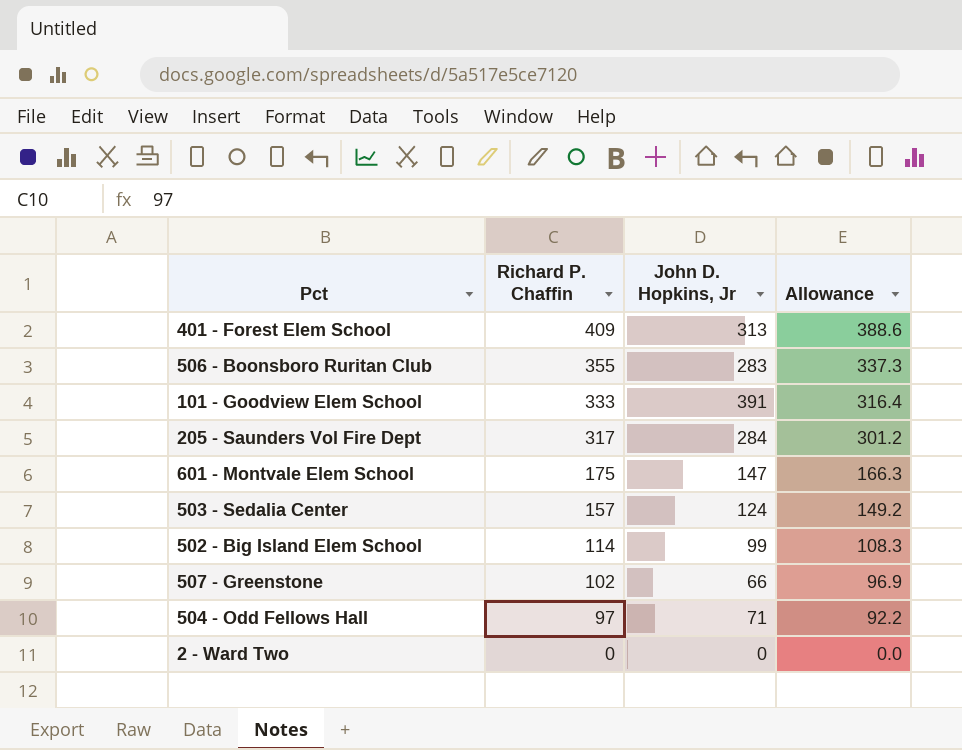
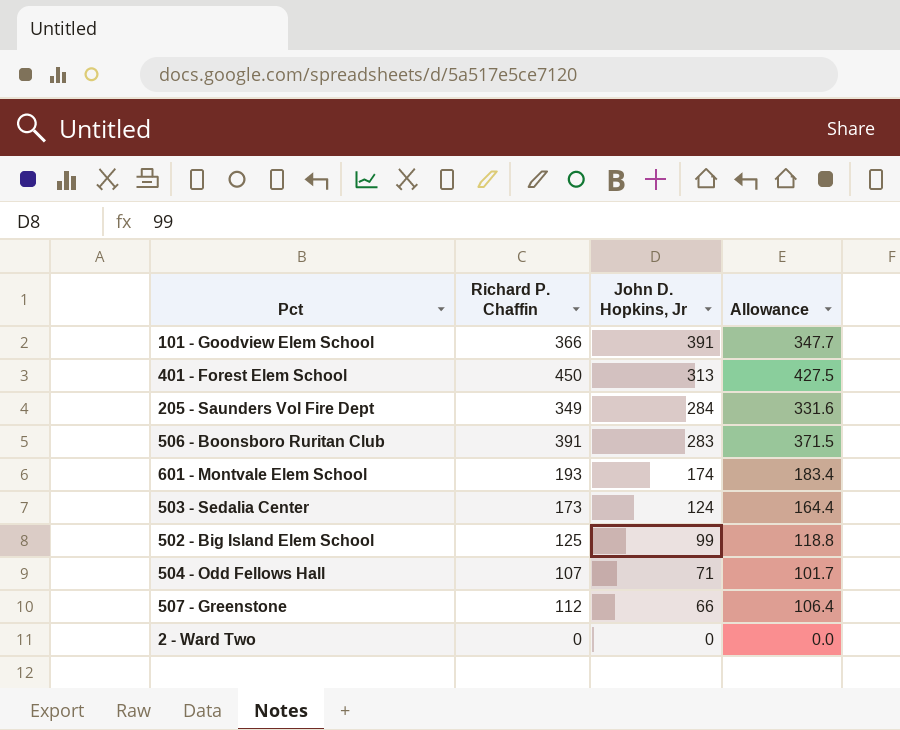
row order: Richard P. Chaffin descending -> John D. Hopkins, Jr descending
101 - Goodview Elem School | Richard P. Chaffin: 333 -> 366
101 - Goodview Elem School | Allowance: 316.4 -> 347.7
401 - Forest Elem School | Richard P. Chaffin: 409 -> 450
401 - Forest Elem School | Allowance: 388.6 -> 427.5
205 - Saunders Vol Fire Dept | Richard P. Chaffin: 317 -> 349
205 - Saunders Vol Fire Dept | Allowance: 301.2 -> 331.6
506 - Boonsboro Ruritan Club | Richard P. Chaffin: 355 -> 391
506 - Boonsboro Ruritan Club | Allowance: 337.3 -> 371.5
601 - Montvale Elem School | Richard P. Chaffin: 175 -> 193
601 - Montvale Elem School | John D. Hopkins, Jr: 147 -> 174
601 - Montvale Elem School | Allowance: 166.3 -> 183.4
503 - Sedalia Center | Richard P. Chaffin: 157 -> 173
503 - Sedalia Center | Allowance: 149.2 -> 164.4
502 - Big Island Elem School | Richard P. Chaffin: 114 -> 125
502 - Big Island Elem School | Allowance: 108.3 -> 118.8
504 - Odd Fellows Hall | Richard P. Chaffin: 97 -> 107
504 - Odd Fellows Hall | Allowance: 92.2 -> 101.7
507 - Greenstone | Richard P. Chaffin: 102 -> 112
507 - Greenstone | Allowance: 96.9 -> 106.4

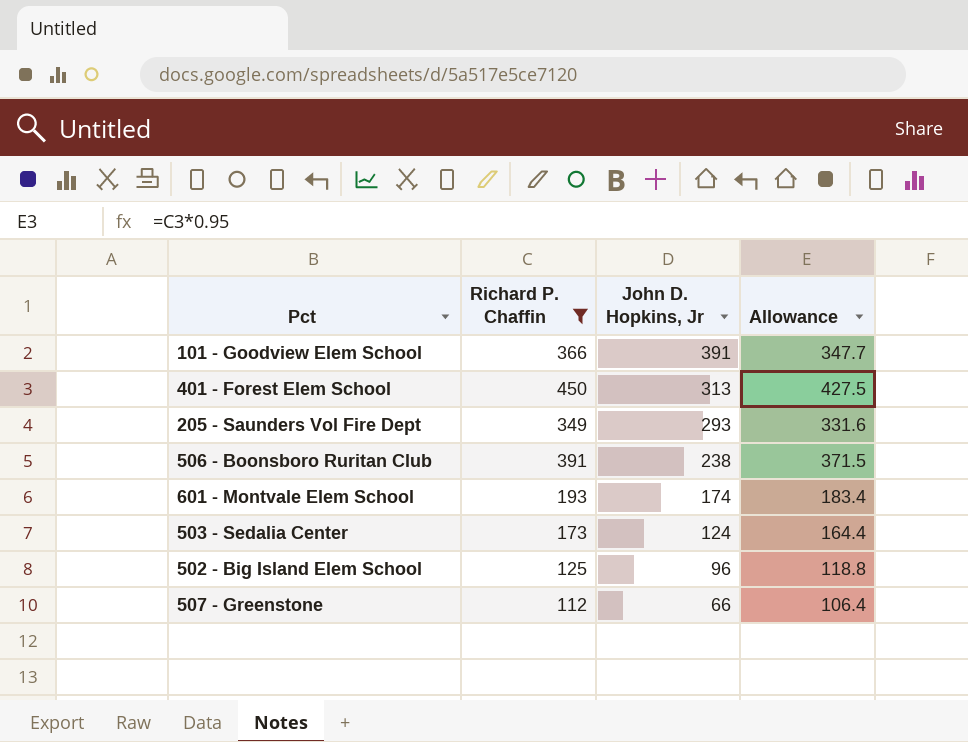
filter: none -> Richard P. Chaffin >= 112
205 - Saunders Vol Fire Dept | John D. Hopkins, Jr: 284 -> 293
506 - Boonsboro Ruritan Club | John D. Hopkins, Jr: 283 -> 238
502 - Big Island Elem School | John D. Hopkins, Jr: 99 -> 96

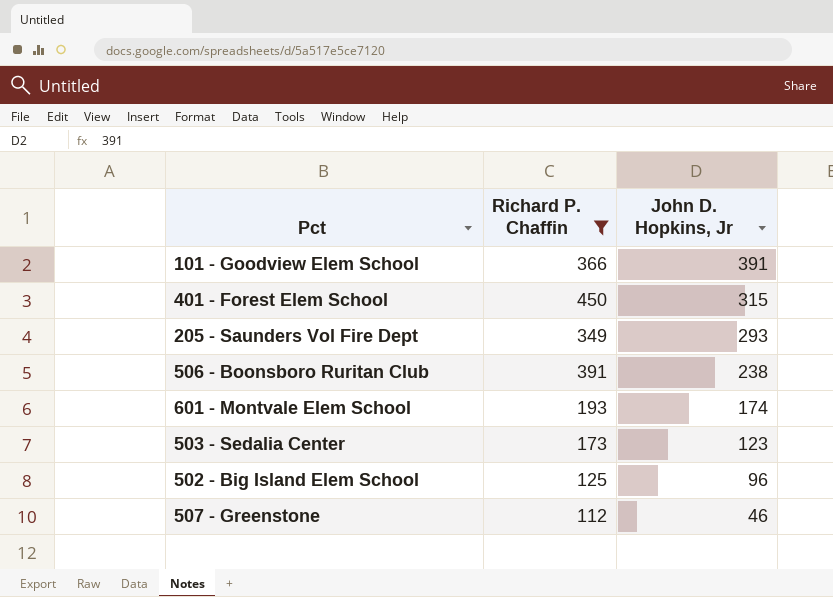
column Allowance | formula: [Richard P. Chaffin] * 0.95 -> none
401 - Forest Elem School | John D. Hopkins, Jr: 313 -> 315
503 - Sedalia Center | John D. Hopkins, Jr: 124 -> 123
507 - Greenstone | John D. Hopkins, Jr: 66 -> 46

